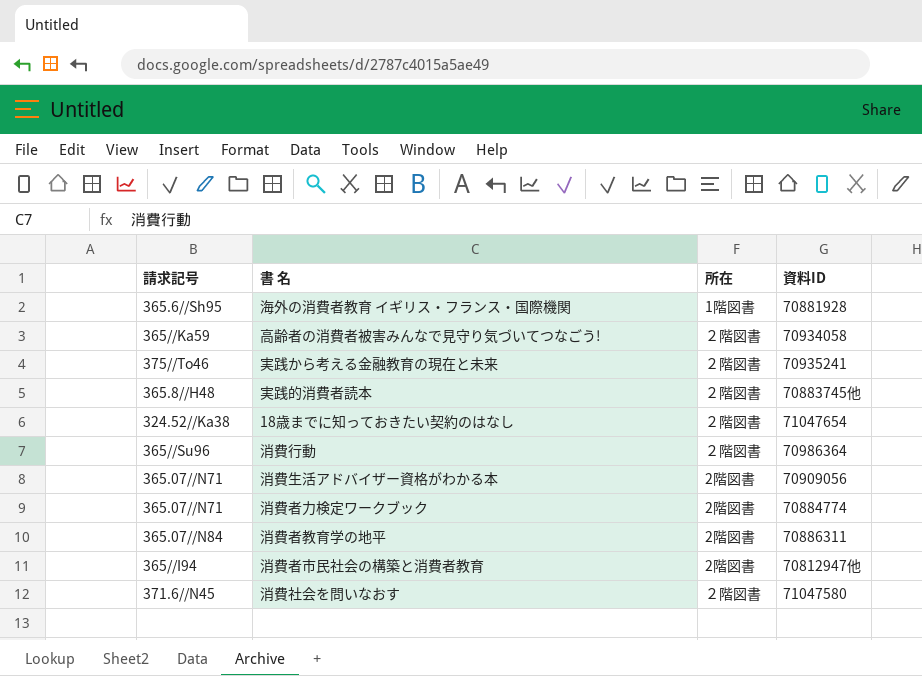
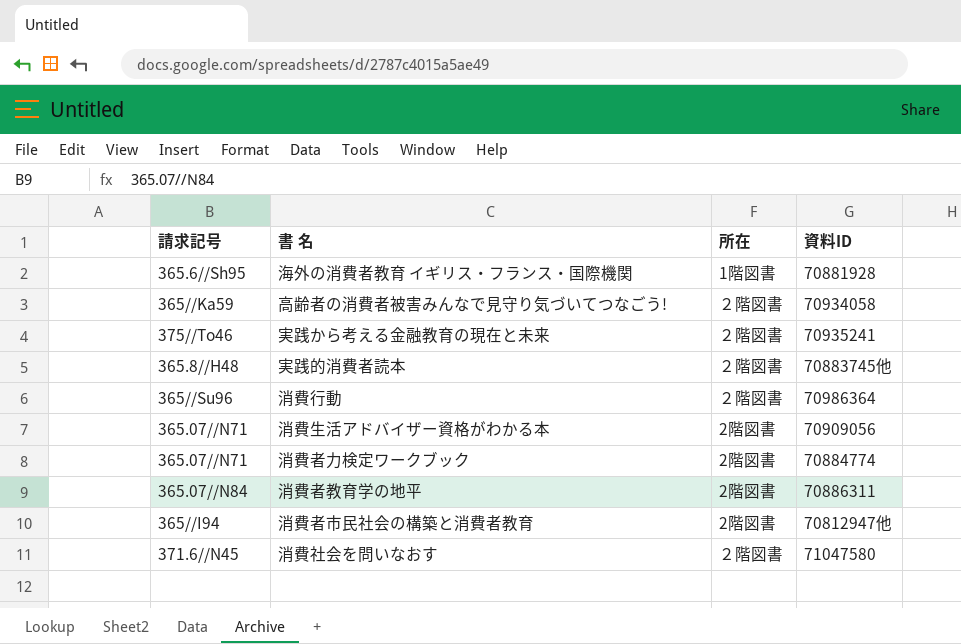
row 18歳までに知っておきたい契約のはなし: 324.52//Ka38 | ２階図書 | 71047654 -> none

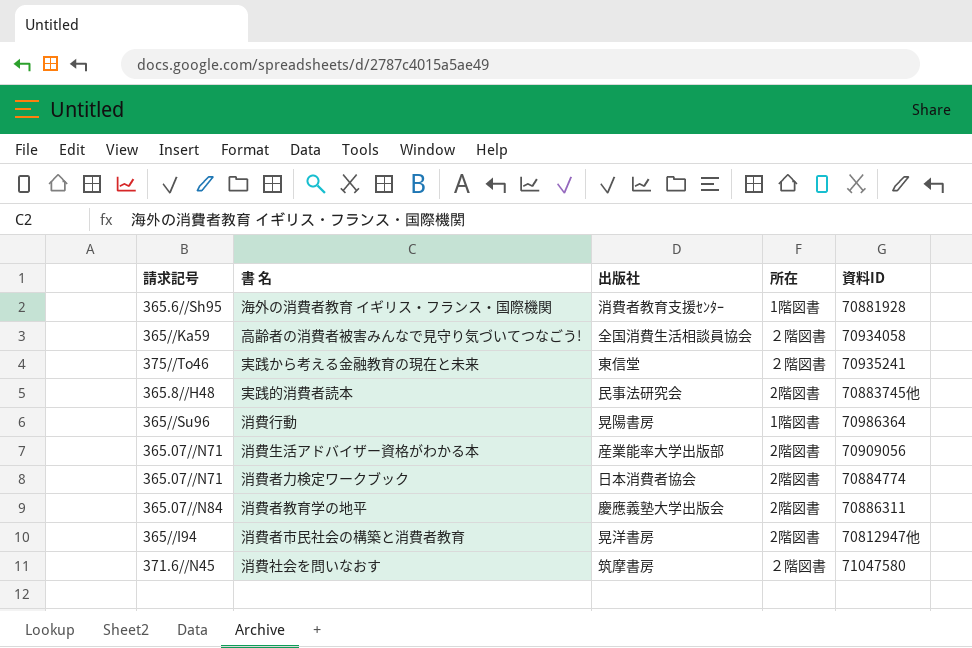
column 出版社 | position: none -> 3
実践的消費者読本 | 所在: ２階図書 -> 2階図書
消費行動 | 所在: ２階図書 -> 1階図書

